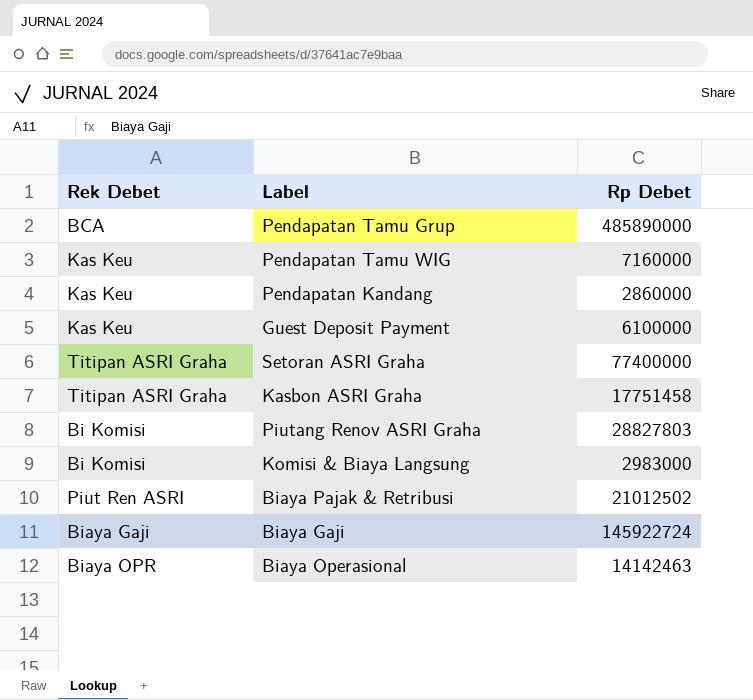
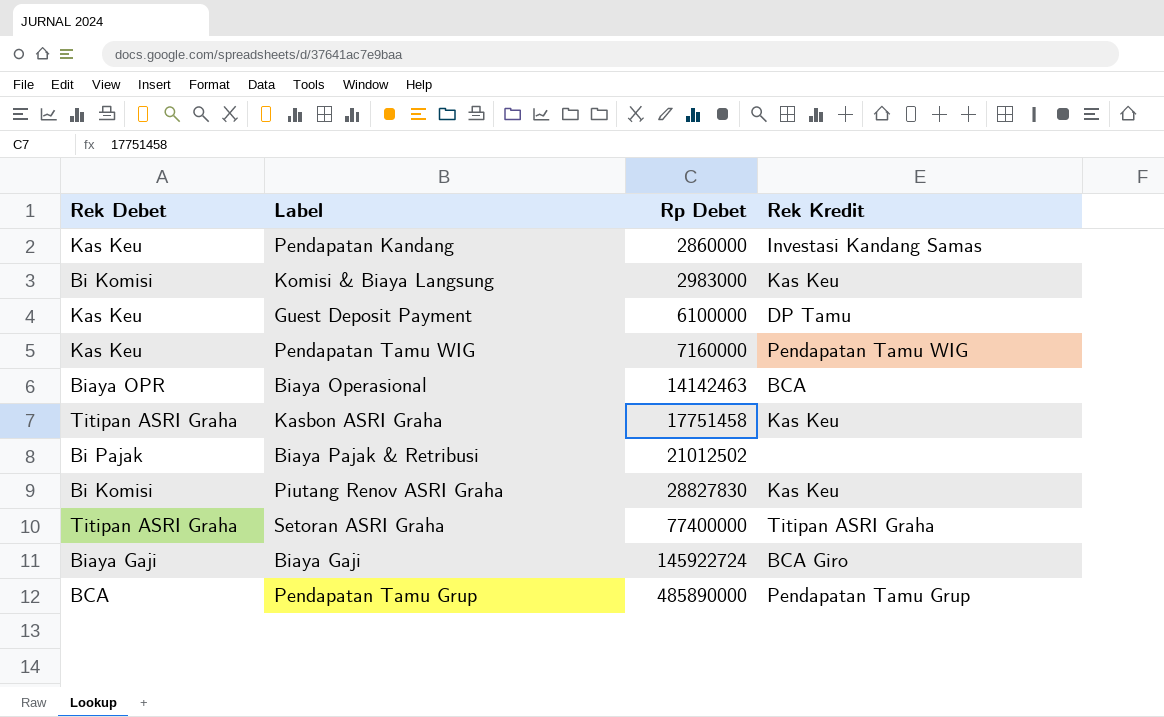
row order: none -> Rp Debet ascending
column Rek Kredit | position: none -> 4
Biaya Pajak & Retribusi | Rek Debet: Piut Ren ASRI -> Bi Pajak
Piutang Renov ASRI Graha | Rp Debet: 28827803 -> 28827830

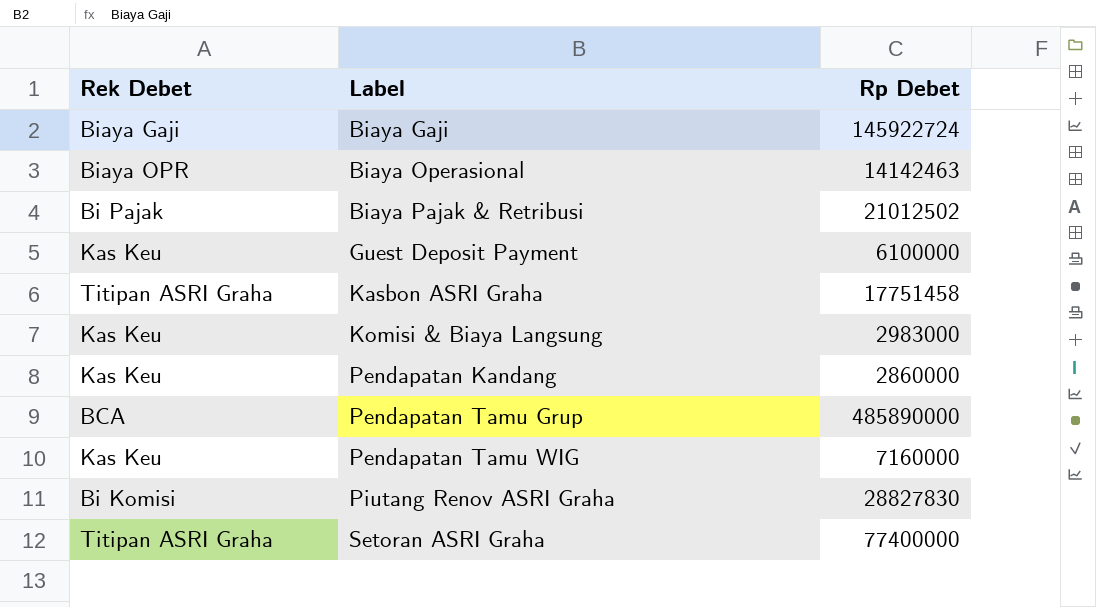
row order: Rp Debet ascending -> Label ascending
column Rek Kredit | position: 4 -> none
Komisi & Biaya Langsung | Rek Debet: Bi Komisi -> Kas Keu

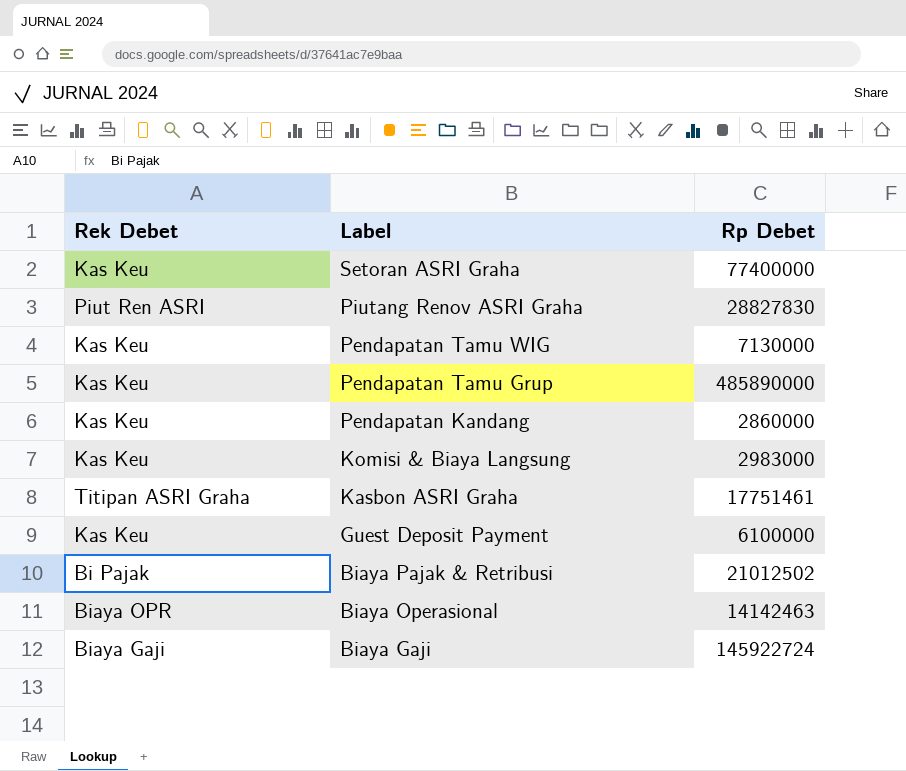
row order: Label ascending -> Label descending
Setoran ASRI Graha | Rek Debet: Titipan ASRI Graha -> Kas Keu
Piutang Renov ASRI Graha | Rek Debet: Bi Komisi -> Piut Ren ASRI
Pendapatan Tamu WIG | Rp Debet: 7160000 -> 7130000
Pendapatan Tamu Grup | Rek Debet: BCA -> Kas Keu
Kasbon ASRI Graha | Rp Debet: 17751458 -> 17751461

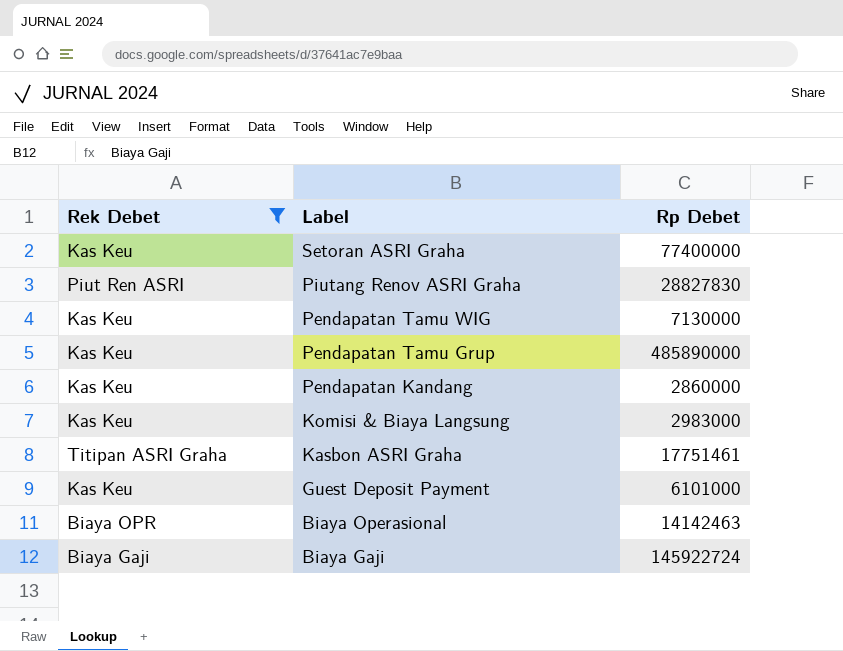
filter: none -> Rek Debet != Bi Pajak
Guest Deposit Payment | Rp Debet: 6100000 -> 6101000

